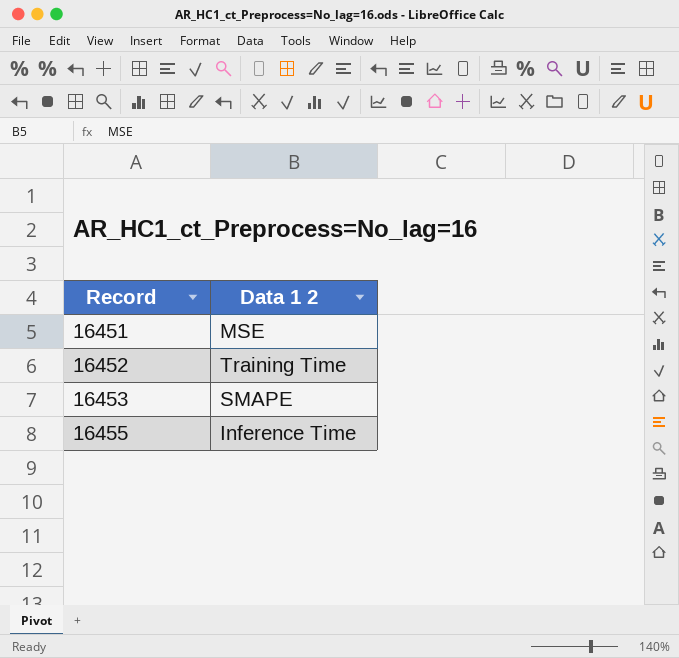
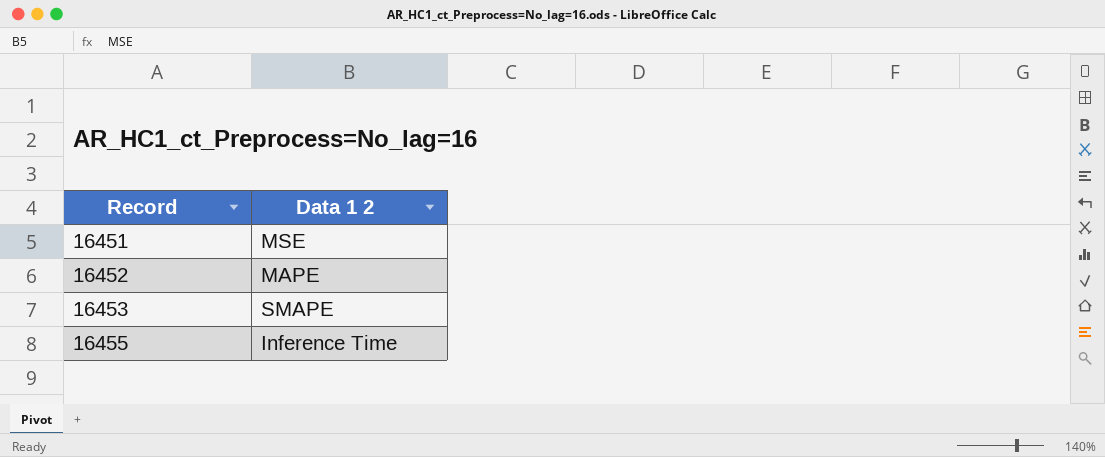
16452 | Data 1 2: Training Time -> MAPE

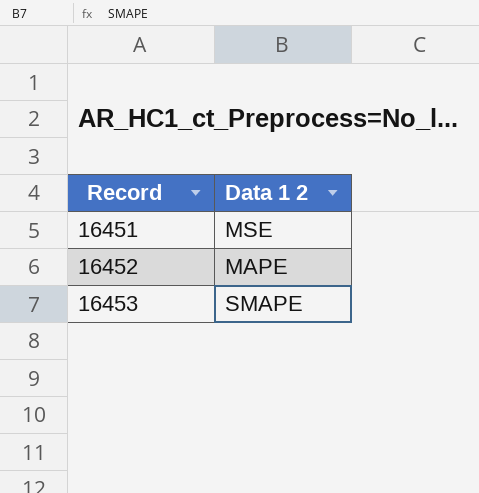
row 16455: Inference Time -> none

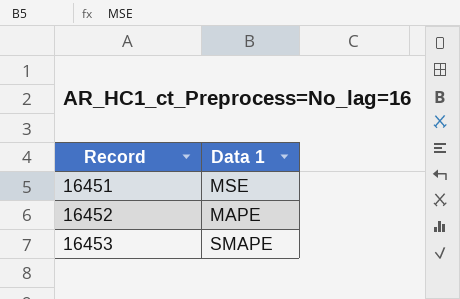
column name: Data 1 2 -> Data 1

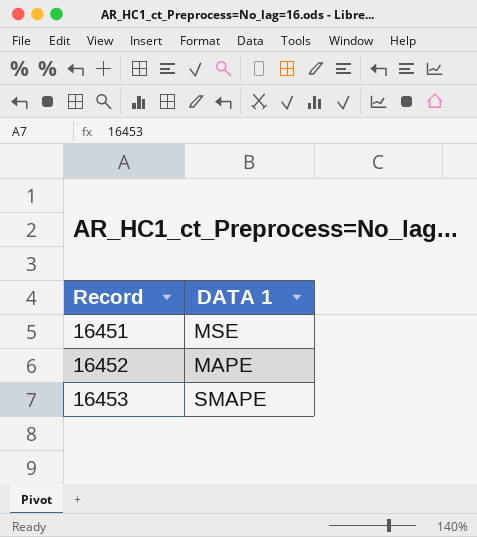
column name: Data 1 -> DATA 1

